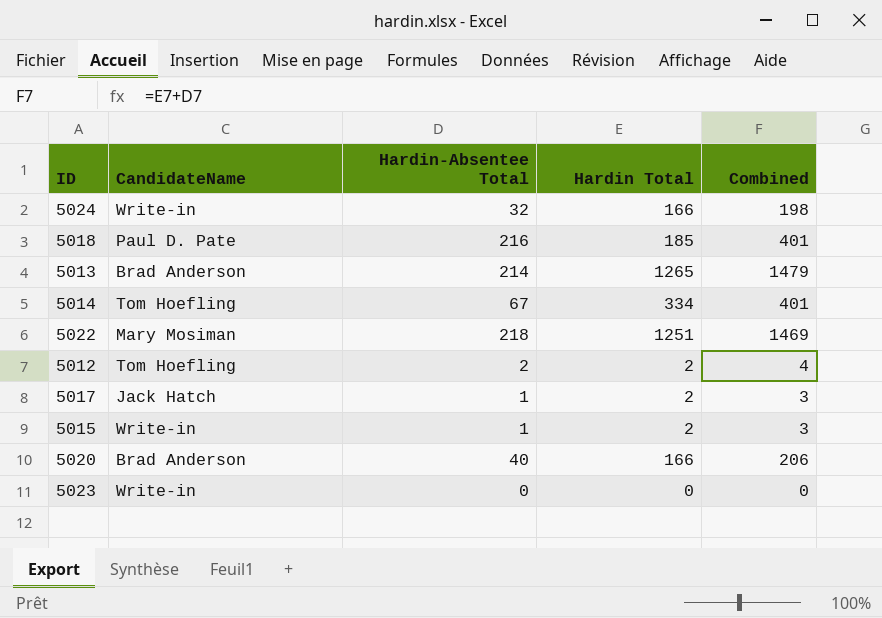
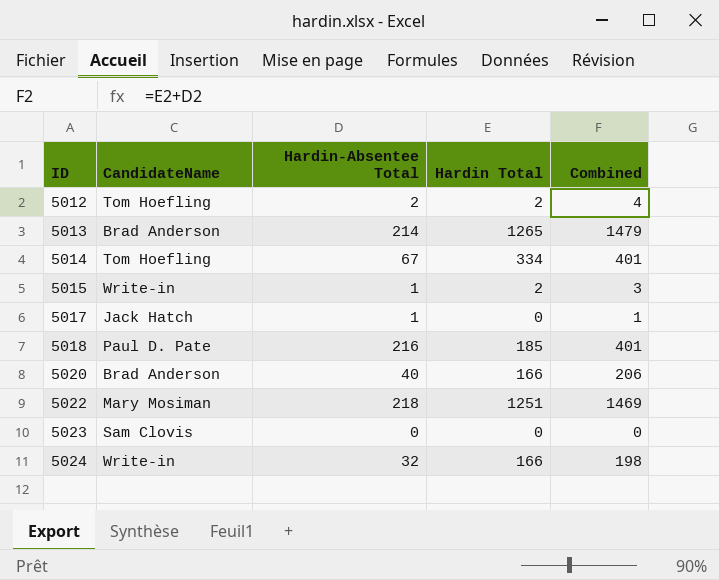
row order: none -> ID ascending
5017 | Hardin Total: 2 -> 0
5017 | Combined: 3 -> 1
5023 | CandidateName: Write-in -> Sam Clovis

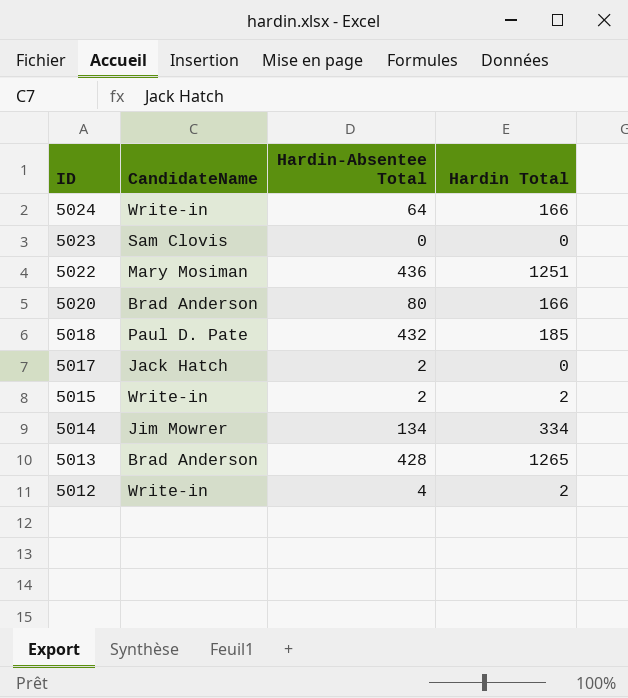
row order: ID ascending -> ID descending
column Combined | formula: [Hardin-Absentee Total] + [Hardin Total] -> none
5024 | Hardin-Absentee Total: 32 -> 64
5022 | Hardin-Absentee Total: 218 -> 436
5020 | Hardin-Absentee Total: 40 -> 80
5018 | Hardin-Absentee Total: 216 -> 432
5017 | Hardin-Absentee Total: 1 -> 2
5015 | Hardin-Absentee Total: 1 -> 2
5014 | CandidateName: Tom Hoefling -> Jim Mowrer
5014 | Hardin-Absentee Total: 67 -> 134
5013 | Hardin-Absentee Total: 214 -> 428
5012 | CandidateName: Tom Hoefling -> Write-in
5012 | Hardin-Absentee Total: 2 -> 4

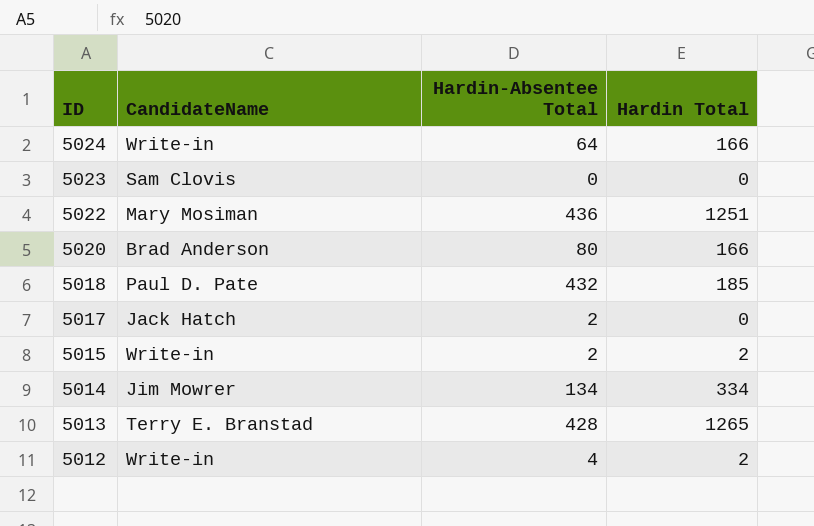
5013 | CandidateName: Brad Anderson -> Terry E. Branstad

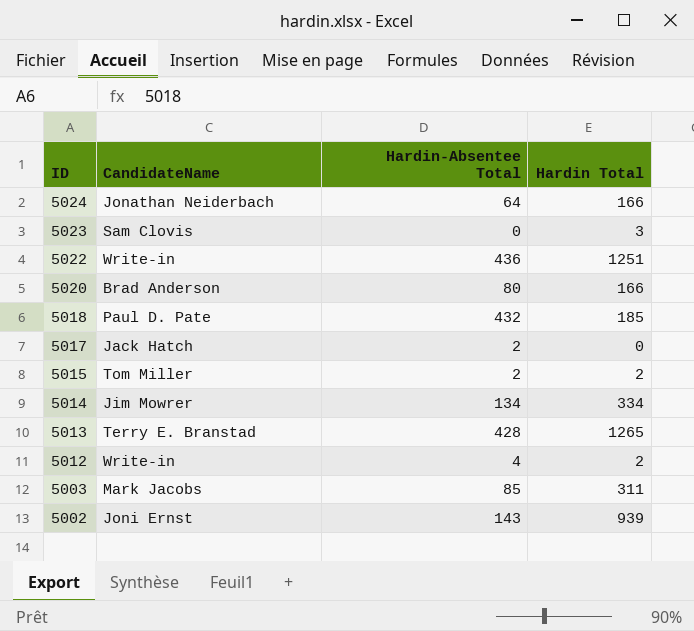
5024 | CandidateName: Write-in -> Jonathan Neiderbach
5023 | Hardin Total: 0 -> 3
5022 | CandidateName: Mary Mosiman -> Write-in
5015 | CandidateName: Write-in -> Tom Miller
row 5003: none -> Mark Jacobs | 85 | 311
row 5002: none -> Joni Ernst | 143 | 939

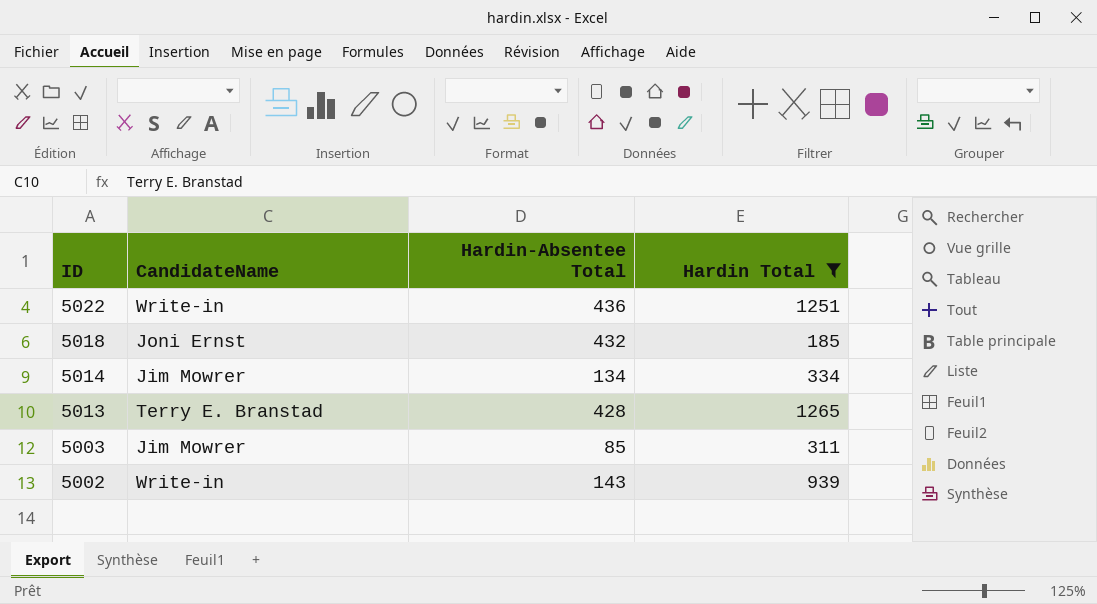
filter: none -> Hardin Total >= 185
5018 | CandidateName: Paul D. Pate -> Joni Ernst
5003 | CandidateName: Mark Jacobs -> Jim Mowrer
5002 | CandidateName: Joni Ernst -> Write-in

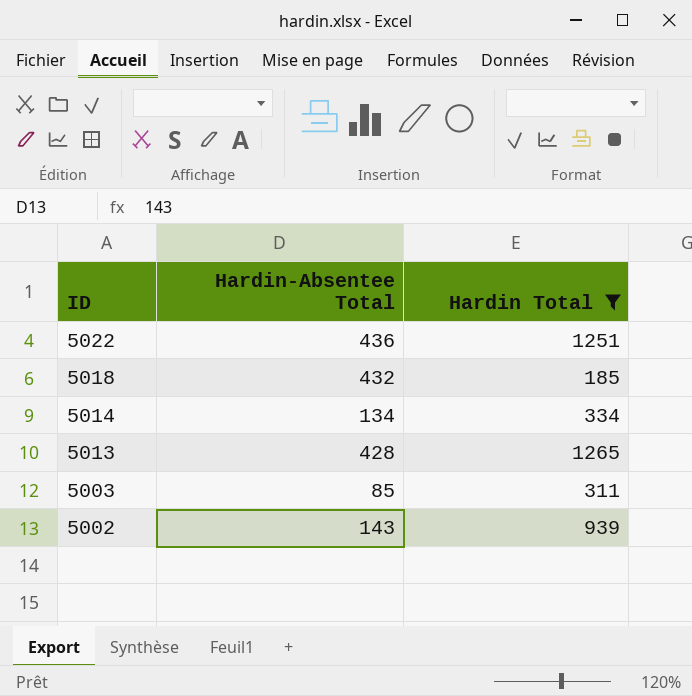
column CandidateName | position: 2 -> none

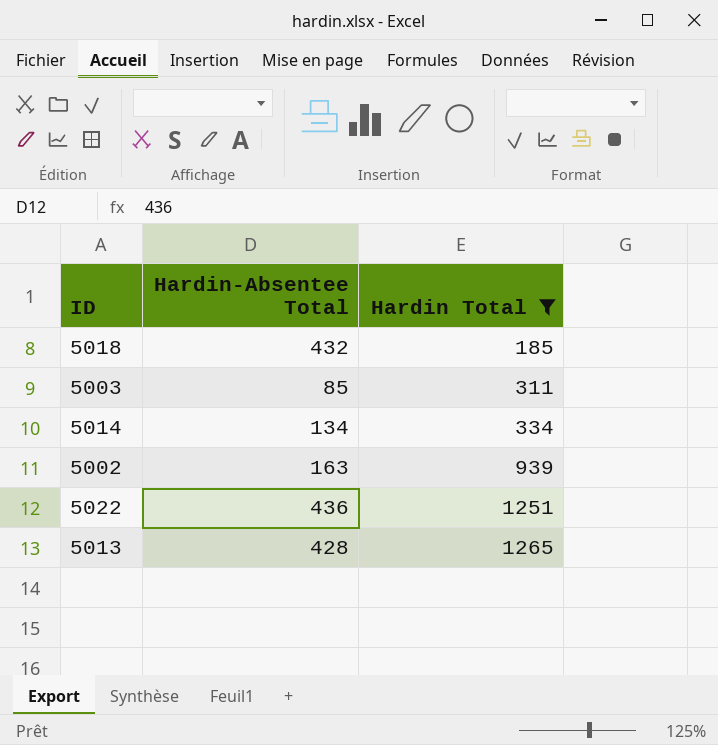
row order: ID descending -> Hardin Total ascending
5002 | Hardin-Absentee Total: 143 -> 163

